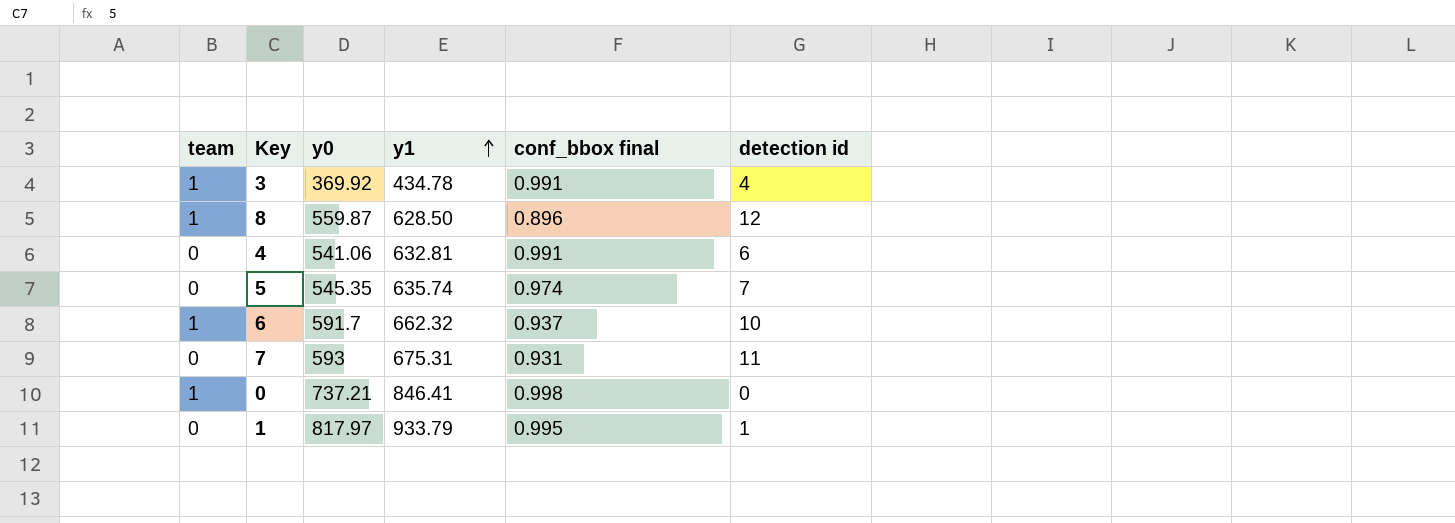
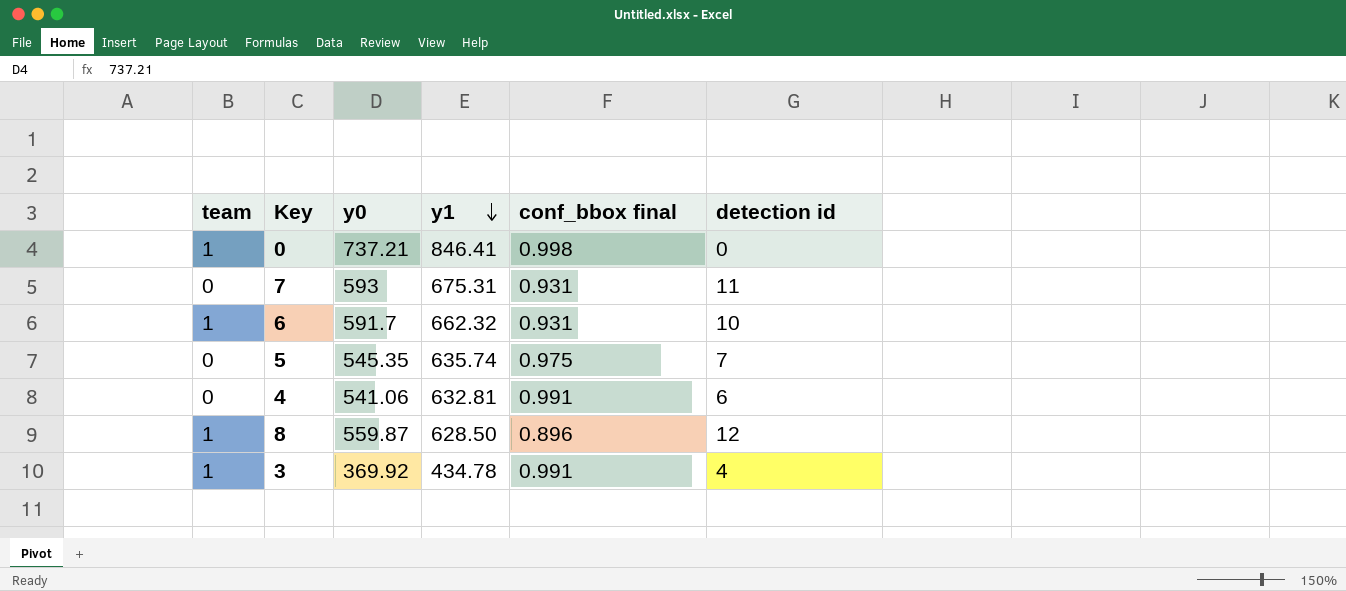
row order: y1 ascending -> y1 descending
row 1: 0 | 817.97 | 933.79 | 0.995 | 1 -> none
6 | conf_bbox final: 0.937 -> 0.931
5 | conf_bbox final: 0.974 -> 0.975

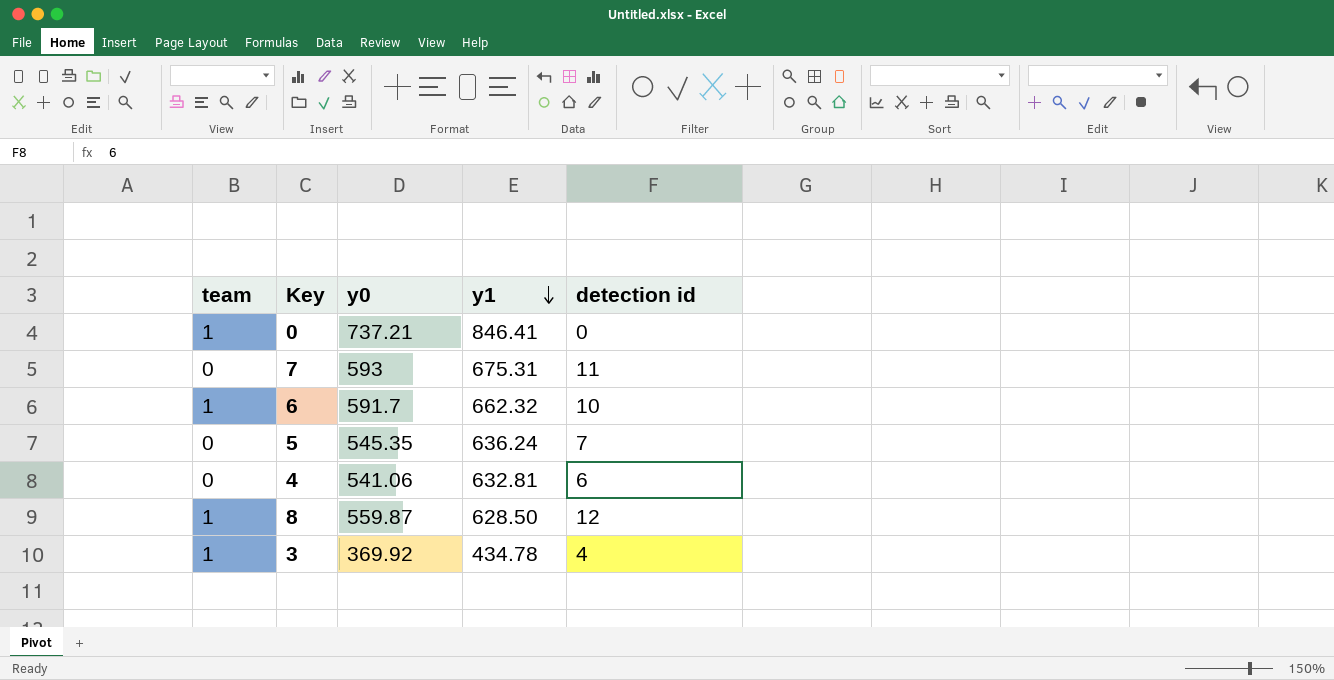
column conf_bbox final | position: 5 -> none
5 | y1: 635.74 -> 636.24

